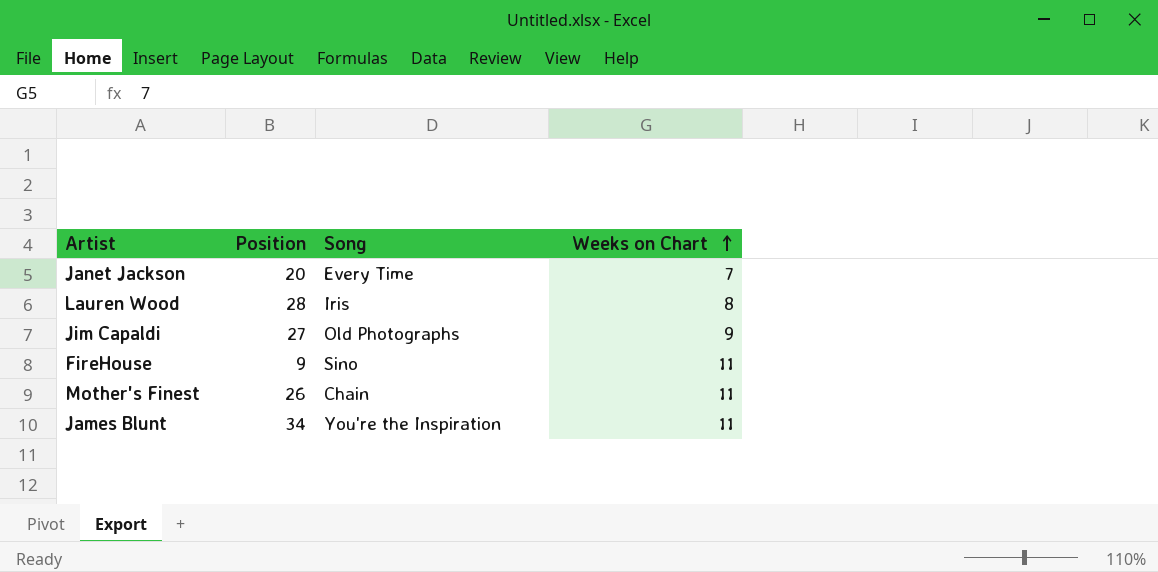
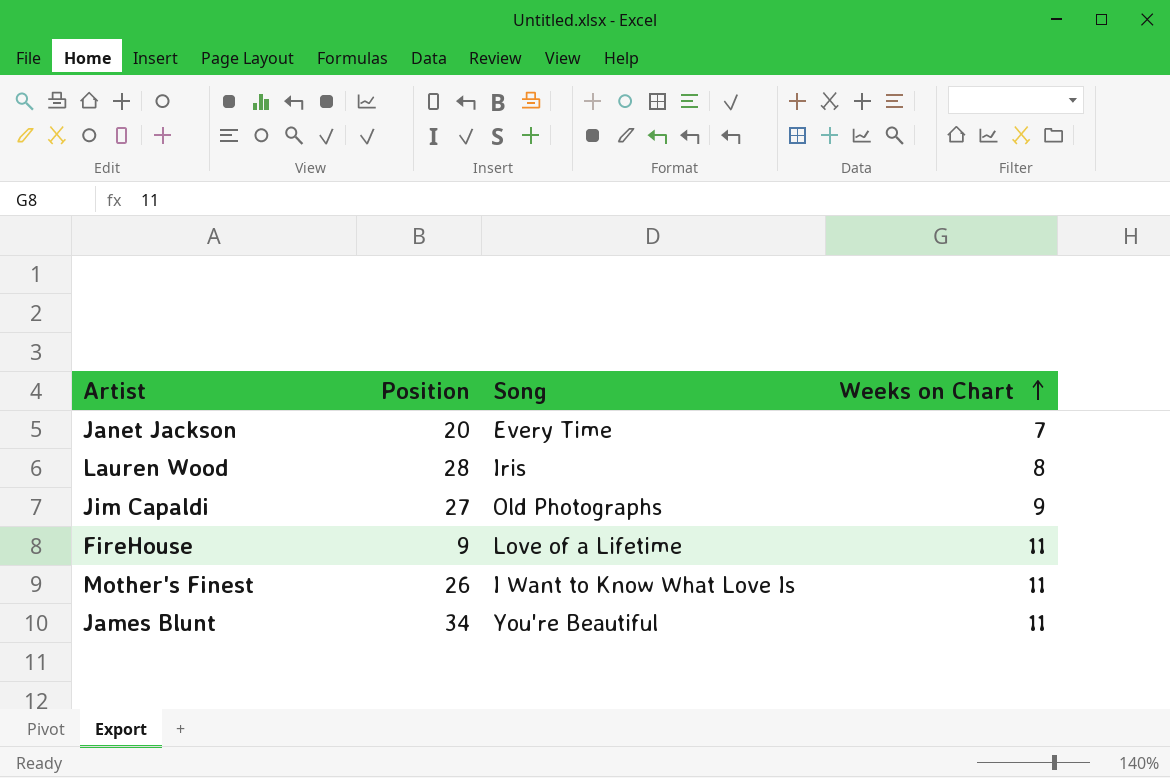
FireHouse | Song: Sino -> Love of a Lifetime
Mother's Finest | Song: Chain -> I Want to Know What Love Is
James Blunt | Song: You're the Inspiration -> You're Beautiful

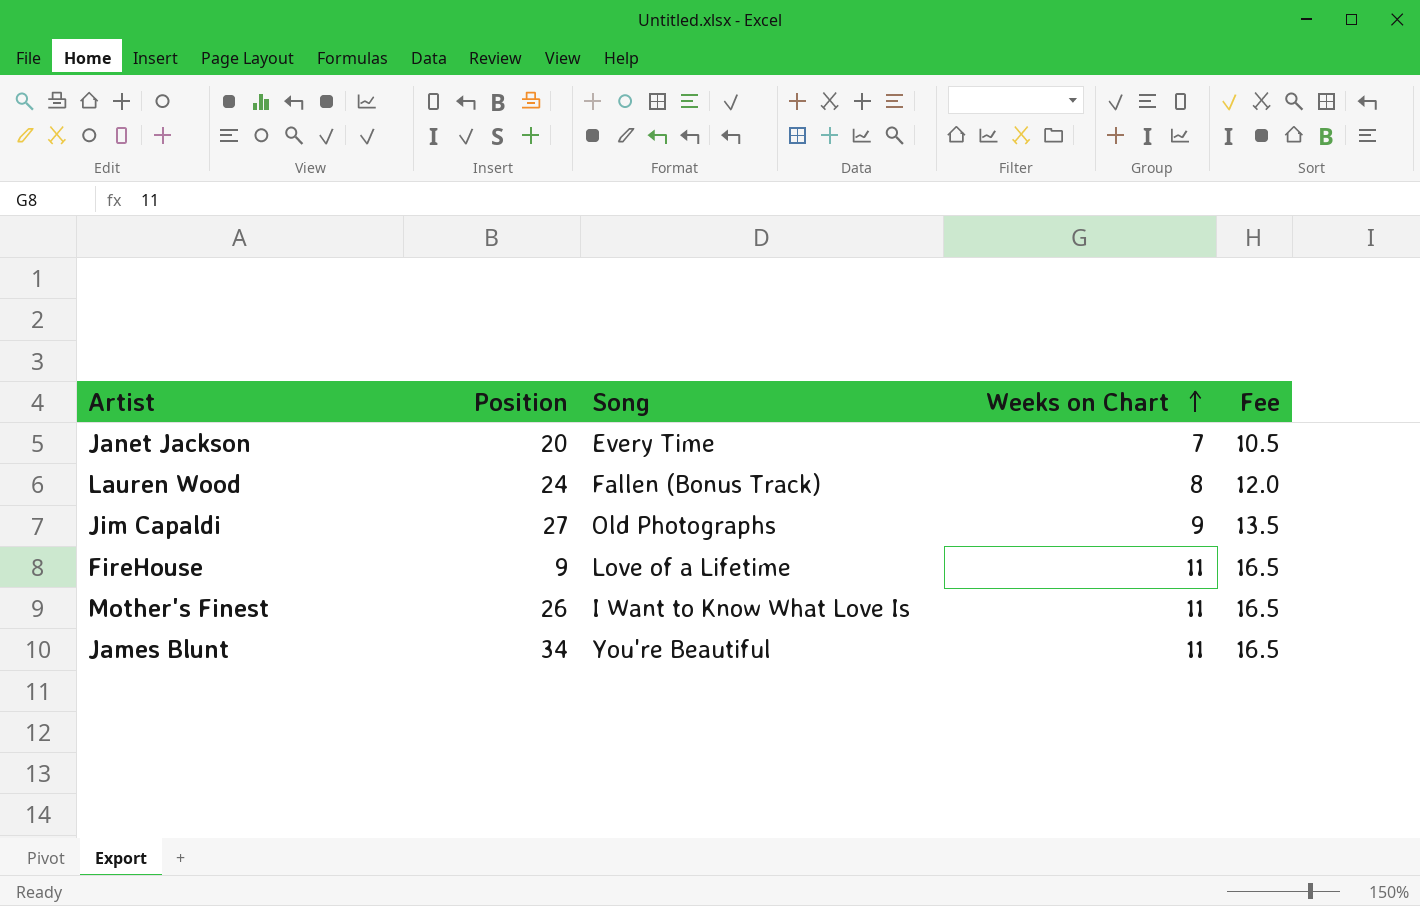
column Fee | formula: none -> [Weeks on Chart] * 1.5
Lauren Wood | Position: 28 -> 24
Lauren Wood | Song: Iris -> Fallen (Bonus Track)

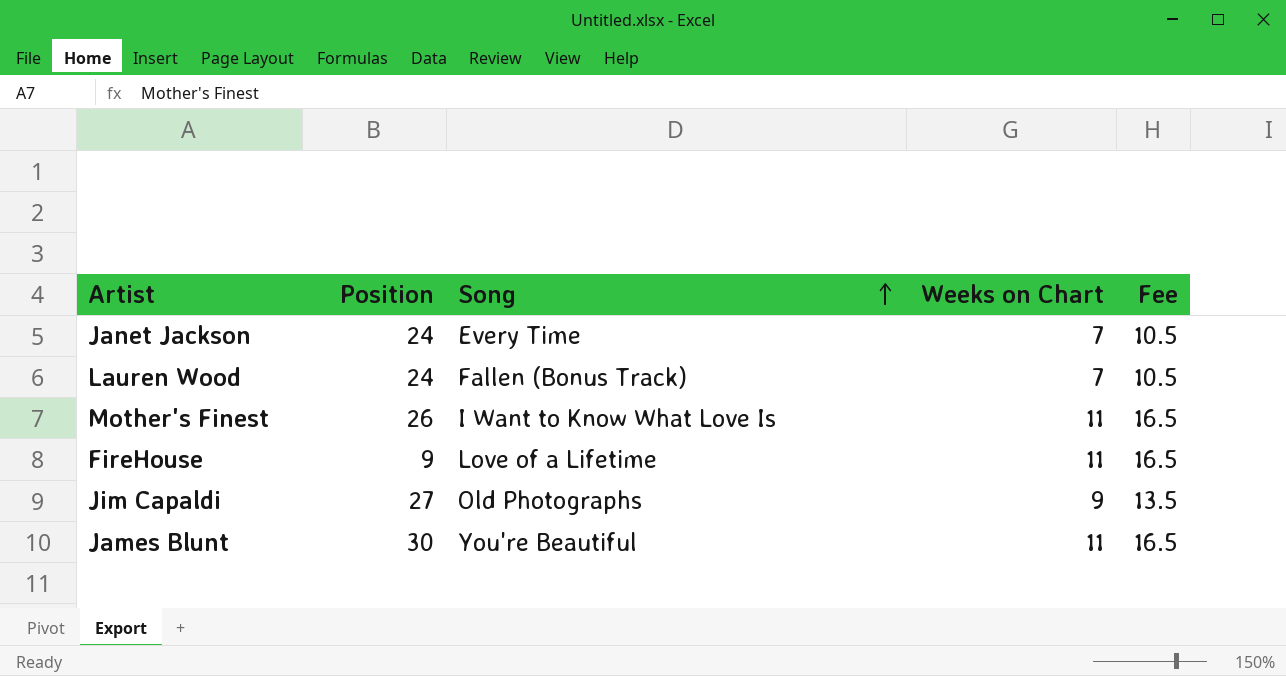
row order: Weeks on Chart ascending -> Song ascending
Janet Jackson | Position: 20 -> 24
Lauren Wood | Weeks on Chart: 8 -> 7
Lauren Wood | Fee: 12.0 -> 10.5
James Blunt | Position: 34 -> 30

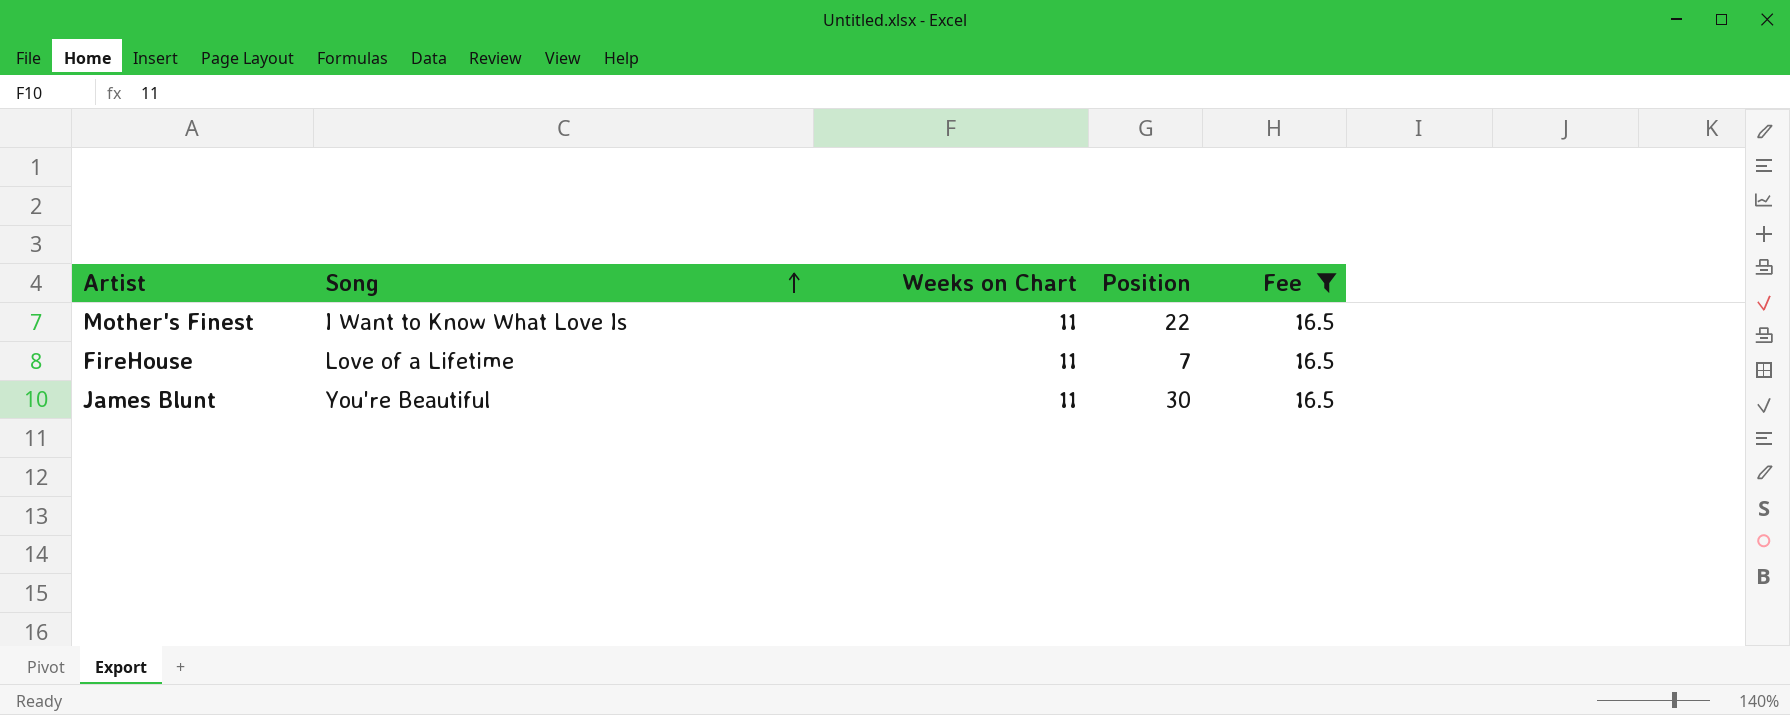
filter: none -> Fee = 16.5
column Position | position: 2 -> 4
Mother's Finest | Position: 26 -> 22
FireHouse | Position: 9 -> 7

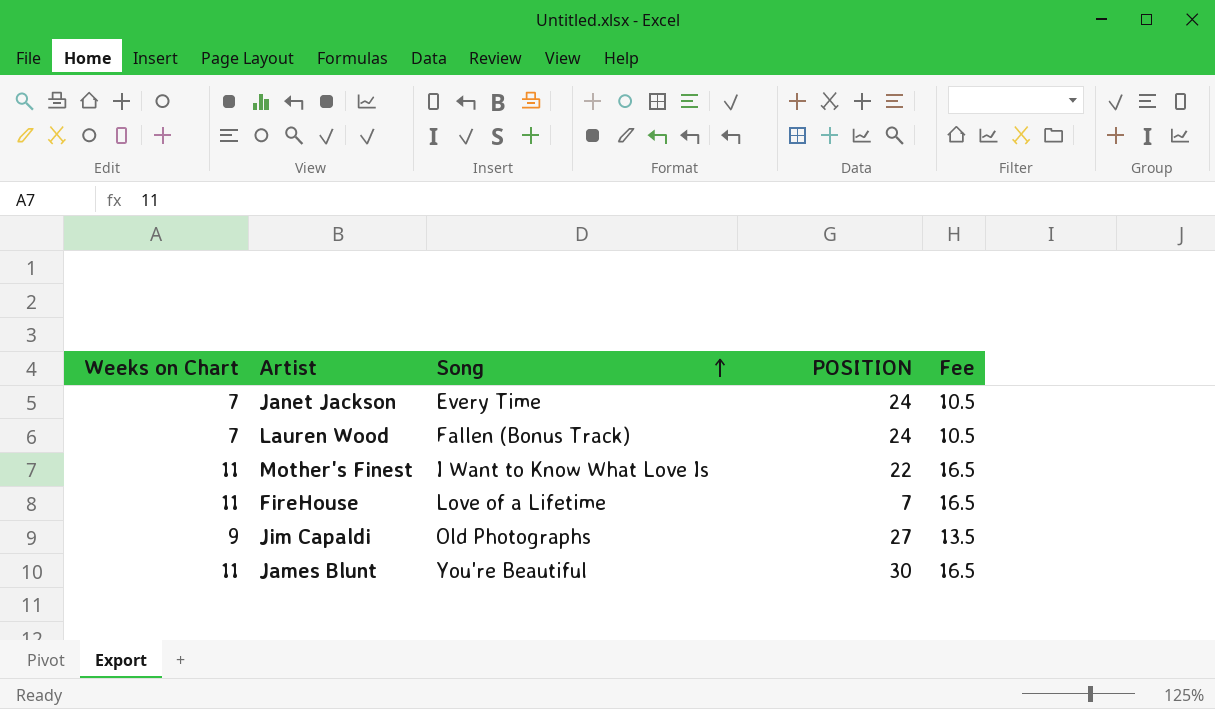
filter: Fee = 16.5 -> none
column Weeks on Chart | position: 3 -> 1
column name: Position -> POSITION

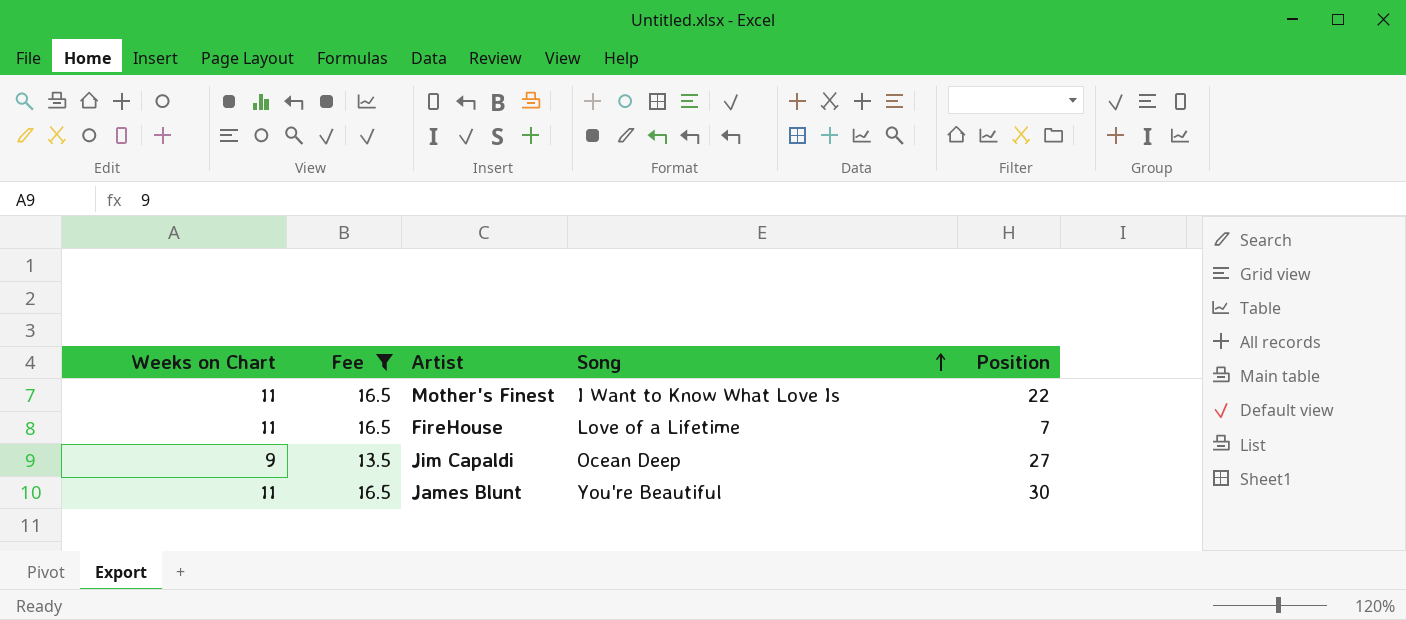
filter: none -> Fee != 10.5
column Fee | position: 5 -> 2
column name: POSITION -> Position
Jim Capaldi | Song: Old Photographs -> Ocean Deep

